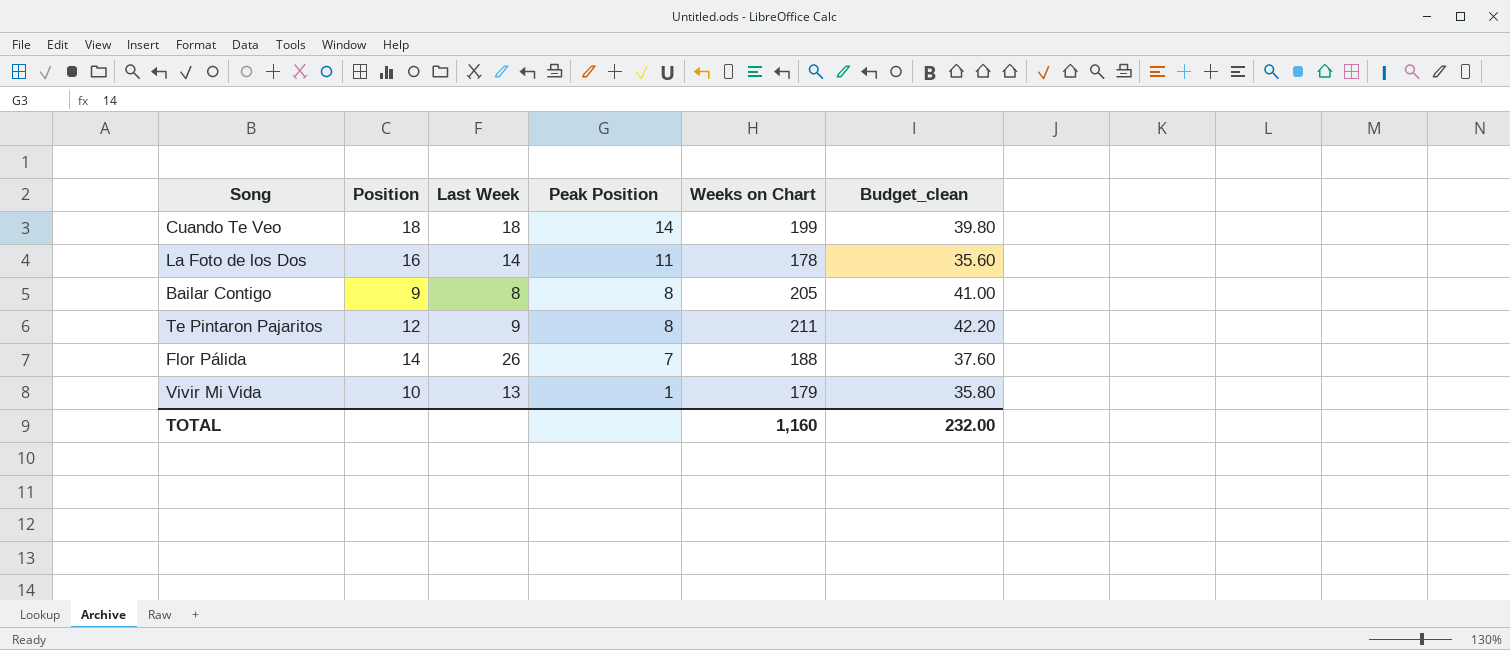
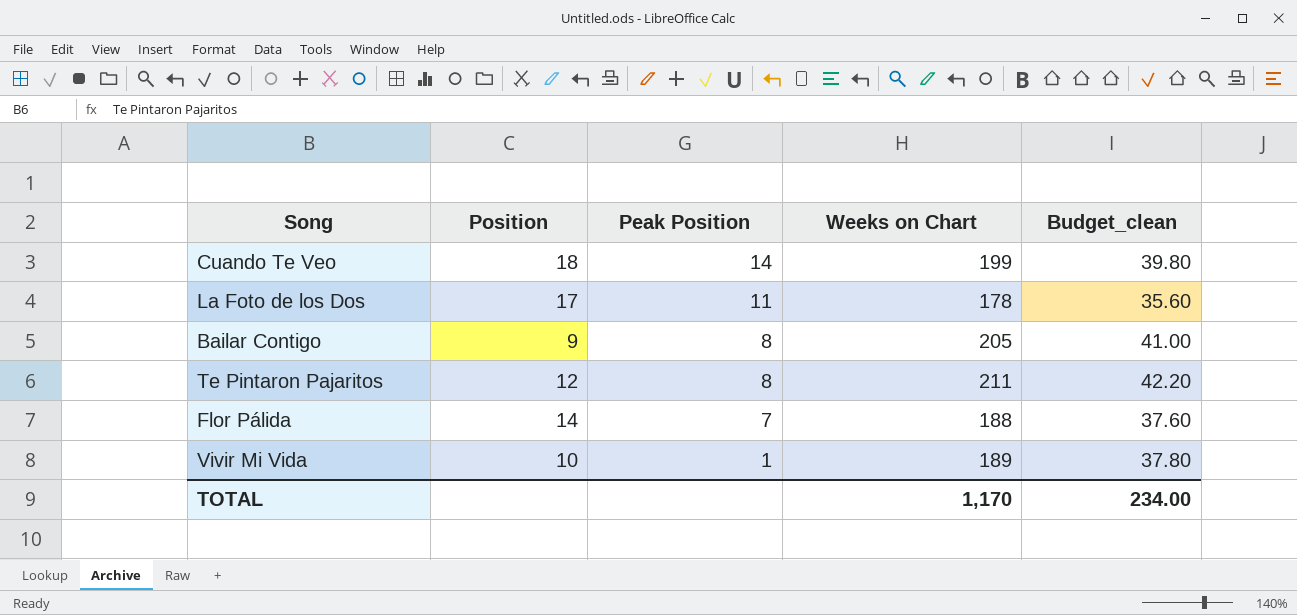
column Last Week | position: 3 -> none
La Foto de los Dos | Position: 16 -> 17
Vivir Mi Vida | Weeks on Chart: 179 -> 189
Vivir Mi Vida | Budget_clean: 35.80 -> 37.80
TOTAL | Weeks on Chart: 1,160 -> 1,170
TOTAL | Budget_clean: 232.00 -> 234.00

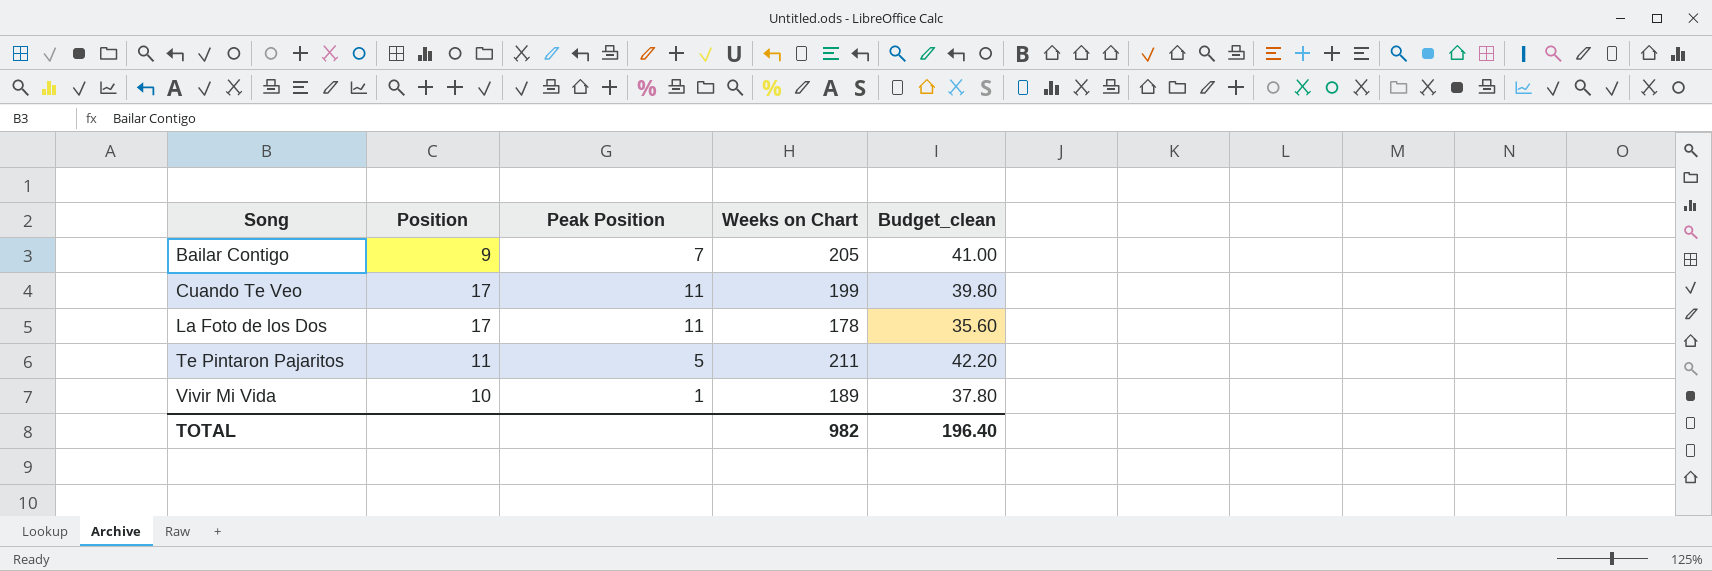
row order: Peak Position descending -> Song ascending
row Flor Pálida: 14 | 7 | 188 | 37.60 -> none
Bailar Contigo | Peak Position: 8 -> 7
Cuando Te Veo | Position: 18 -> 17
Cuando Te Veo | Peak Position: 14 -> 11
Te Pintaron Pajaritos | Position: 12 -> 11
Te Pintaron Pajaritos | Peak Position: 8 -> 5
TOTAL | Weeks on Chart: 1,170 -> 982
TOTAL | Budget_clean: 234.00 -> 196.40

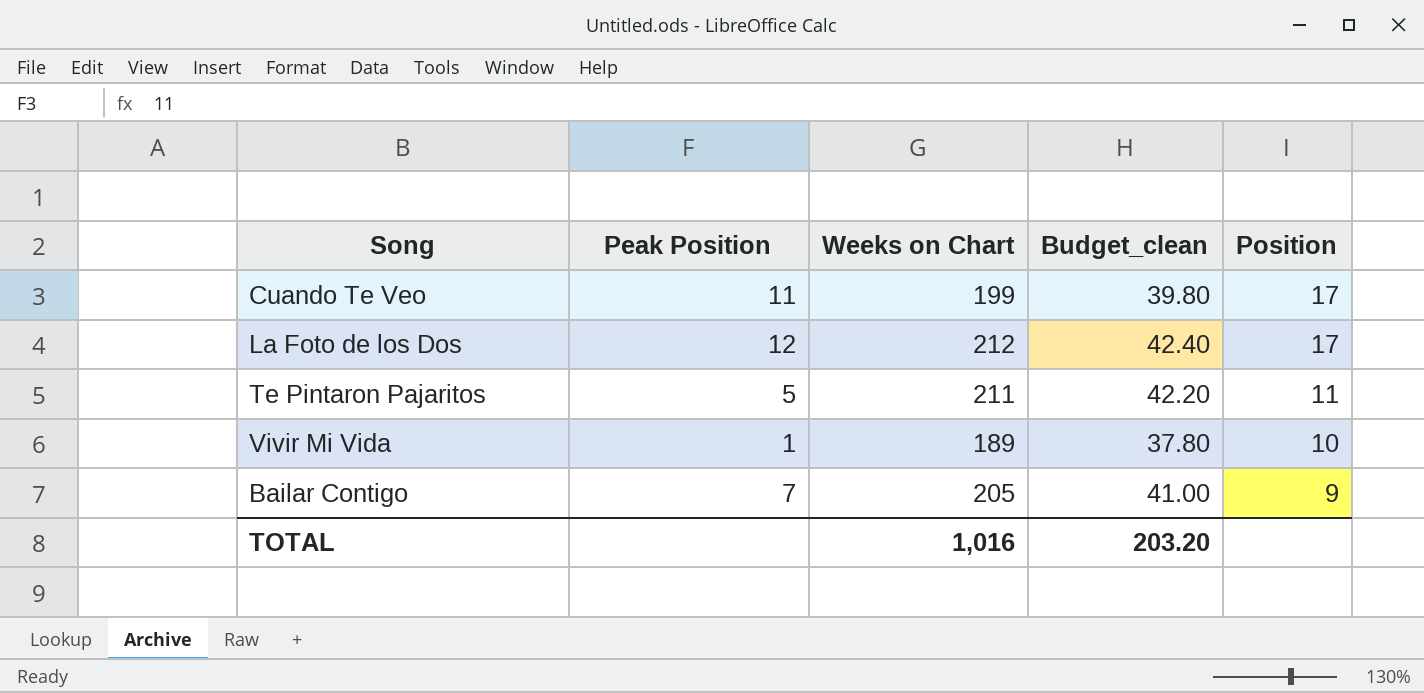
row order: Song ascending -> Position descending
column Position | position: 2 -> 5
La Foto de los Dos | Peak Position: 11 -> 12
La Foto de los Dos | Weeks on Chart: 178 -> 212
La Foto de los Dos | Budget_clean: 35.60 -> 42.40
TOTAL | Weeks on Chart: 982 -> 1,016
TOTAL | Budget_clean: 196.40 -> 203.20

